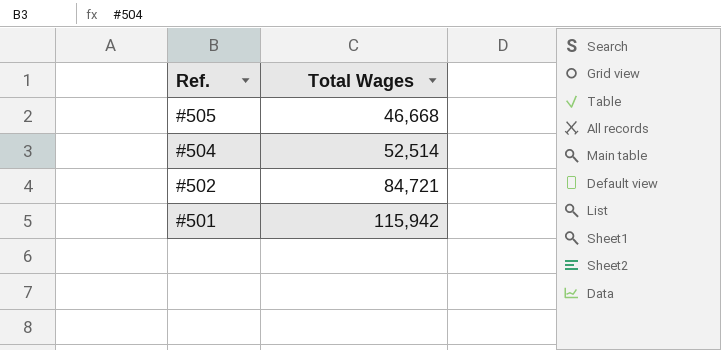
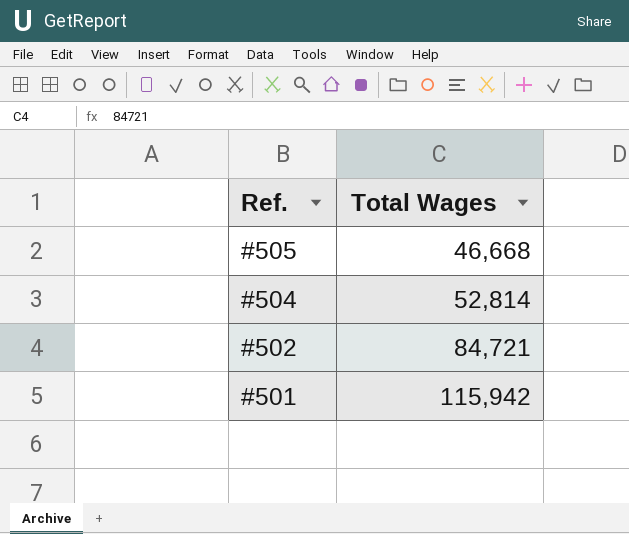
#504 | Total Wages: 52,514 -> 52,814

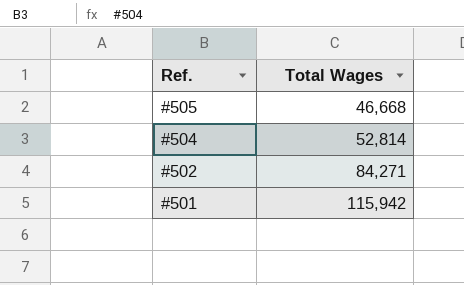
#502 | Total Wages: 84,721 -> 84,271

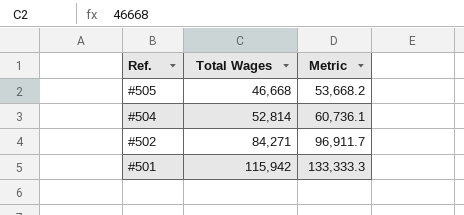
column Metric | formula: none -> [Total Wages] * 1.15

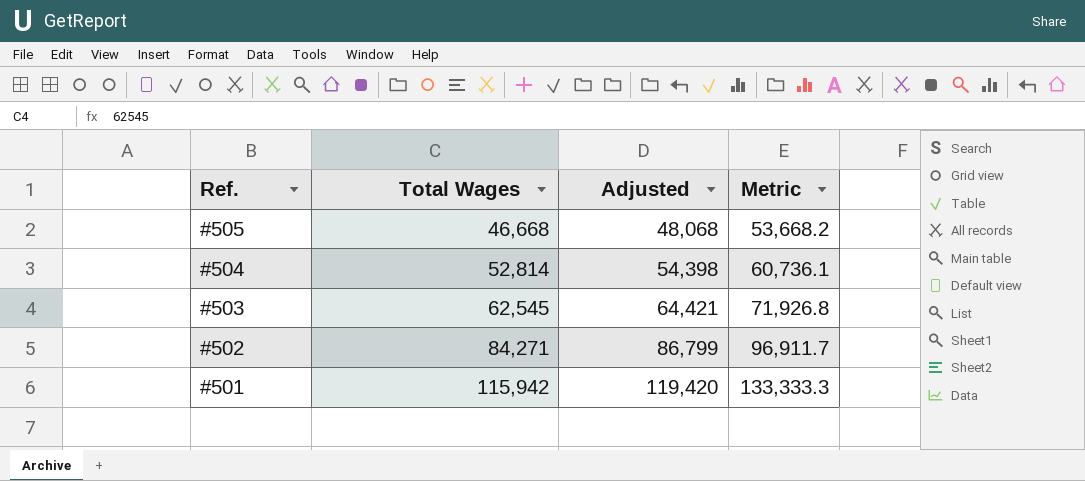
column Adjusted | formula: none -> [Total Wages] * 1.03
row #503: none -> 62,545 | 64,421 | 71,926.8

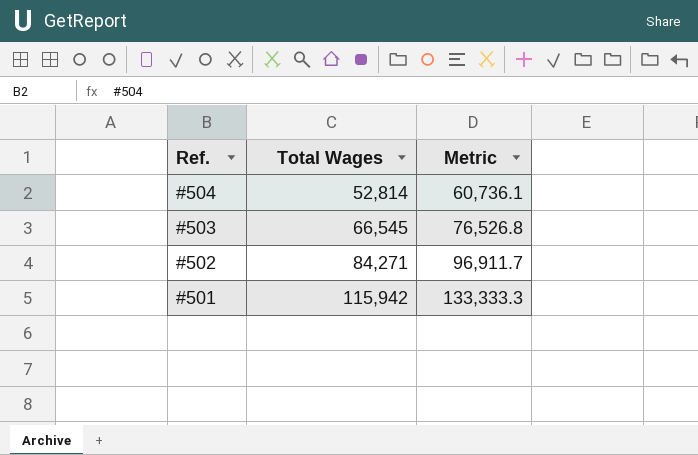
column Adjusted | formula: [Total Wages] * 1.03 -> none
row #505: 46,668 | 48,068 | 53,668.2 -> none
#503 | Total Wages: 62,545 -> 66,545
#503 | Metric: 71,926.8 -> 76,526.8

